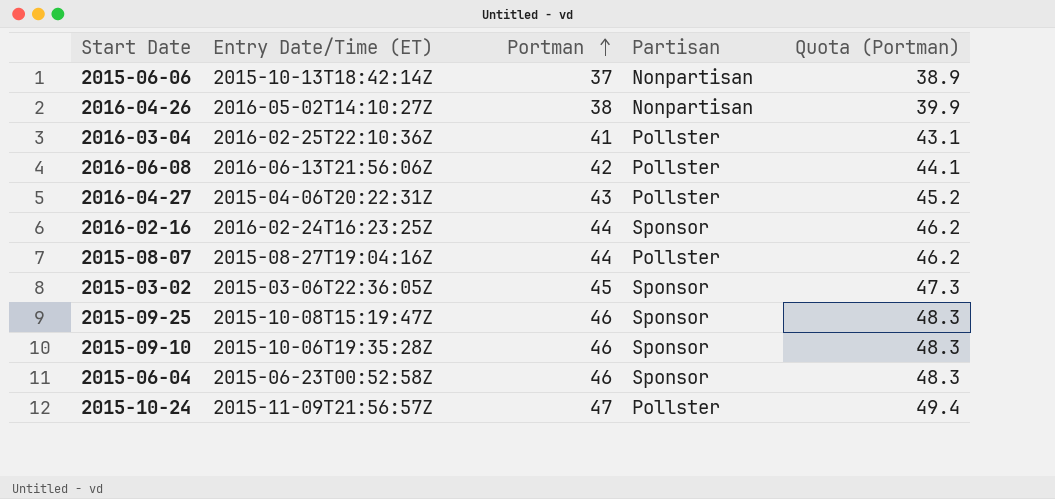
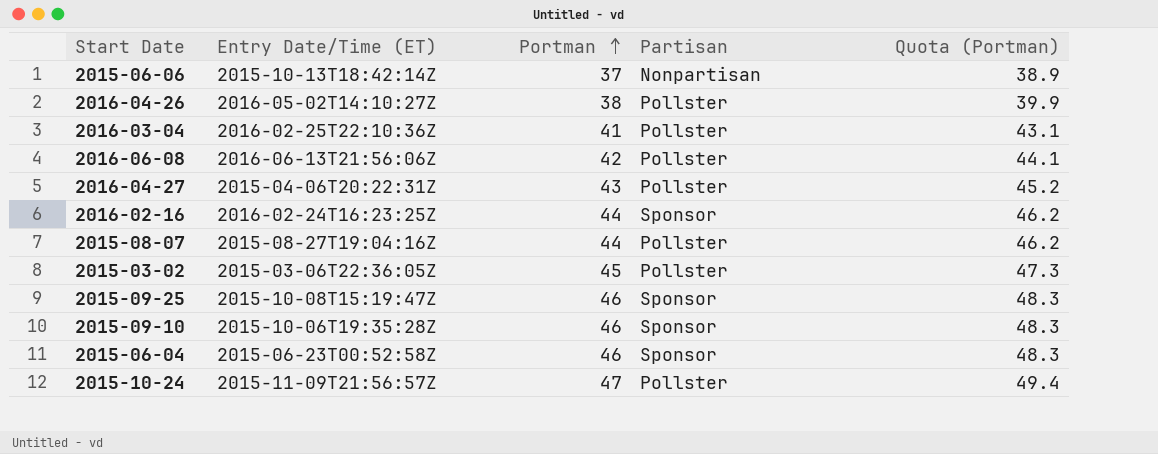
2016-04-26 | Partisan: Nonpartisan -> Pollster
2015-03-02 | Partisan: Sponsor -> Pollster

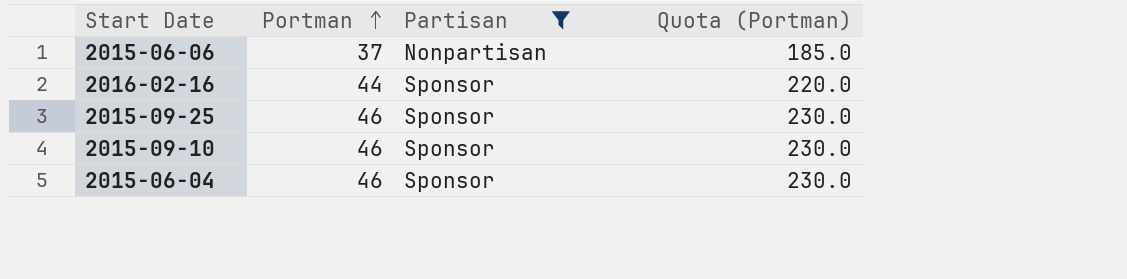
filter: none -> Partisan != Pollster
column Entry Date/Time (ET) | position: 2 -> none
column Quota (Portman) | formula: [Portman] * 1.05 -> [Portman] * 5

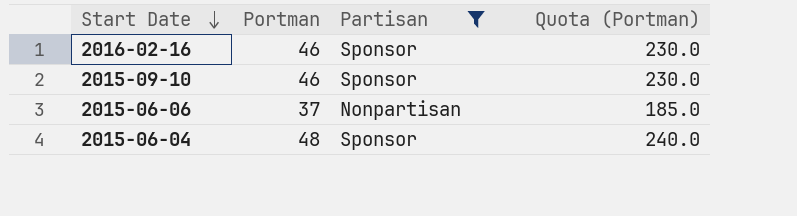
row order: Portman ascending -> Start Date descending
row 2015-09-25: 46 | Sponsor | 230.0 -> none
2016-02-16 | Portman: 44 -> 46
2016-02-16 | Quota (Portman): 220.0 -> 230.0
2015-06-04 | Portman: 46 -> 48
2015-06-04 | Quota (Portman): 230.0 -> 240.0

